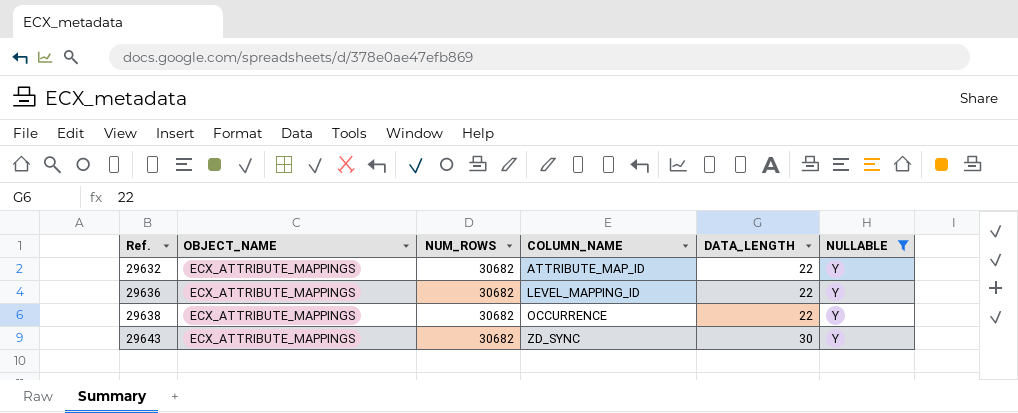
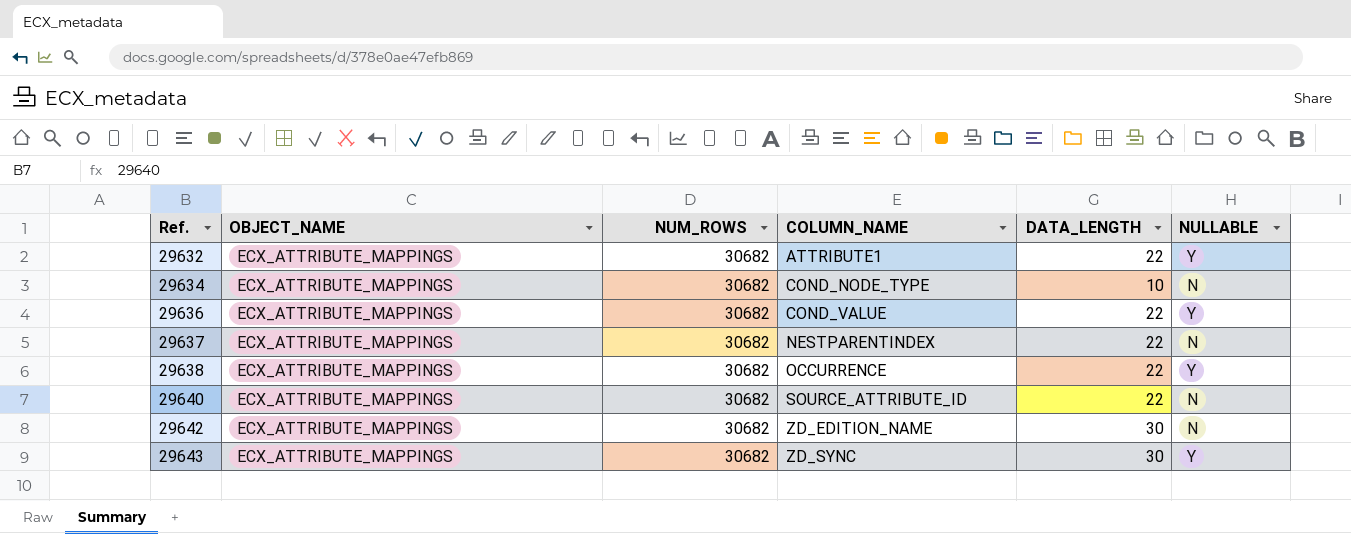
filter: NULLABLE = Y -> none
29632 | COLUMN_NAME: ATTRIBUTE_MAP_ID -> ATTRIBUTE1
29636 | COLUMN_NAME: LEVEL_MAPPING_ID -> COND_VALUE

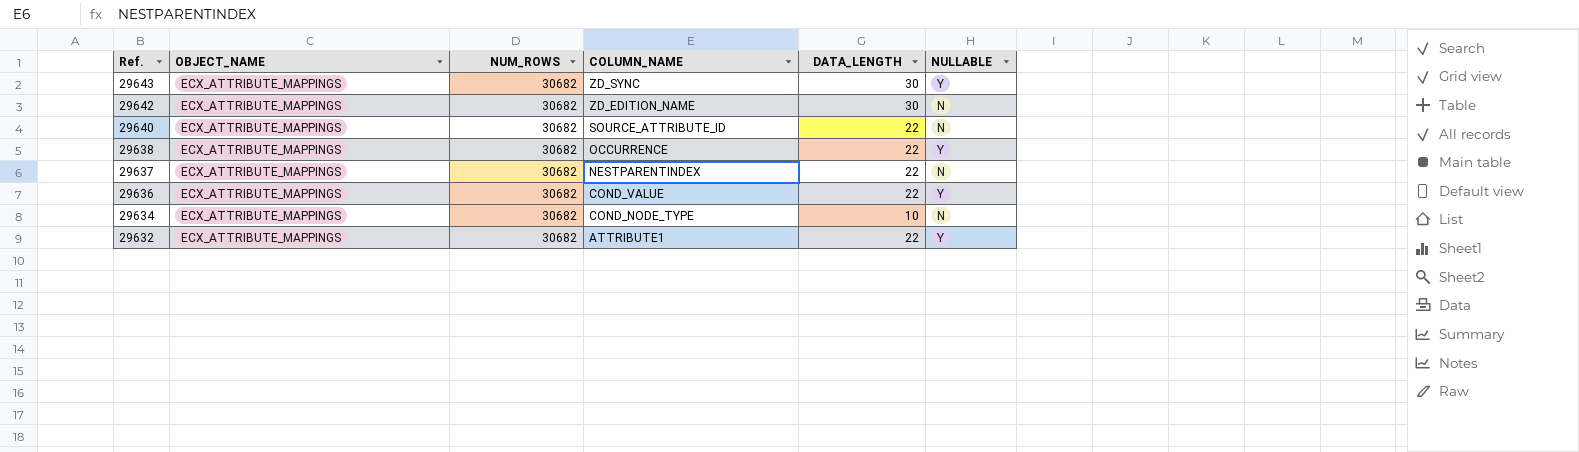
row order: Ref. ascending -> Ref. descending

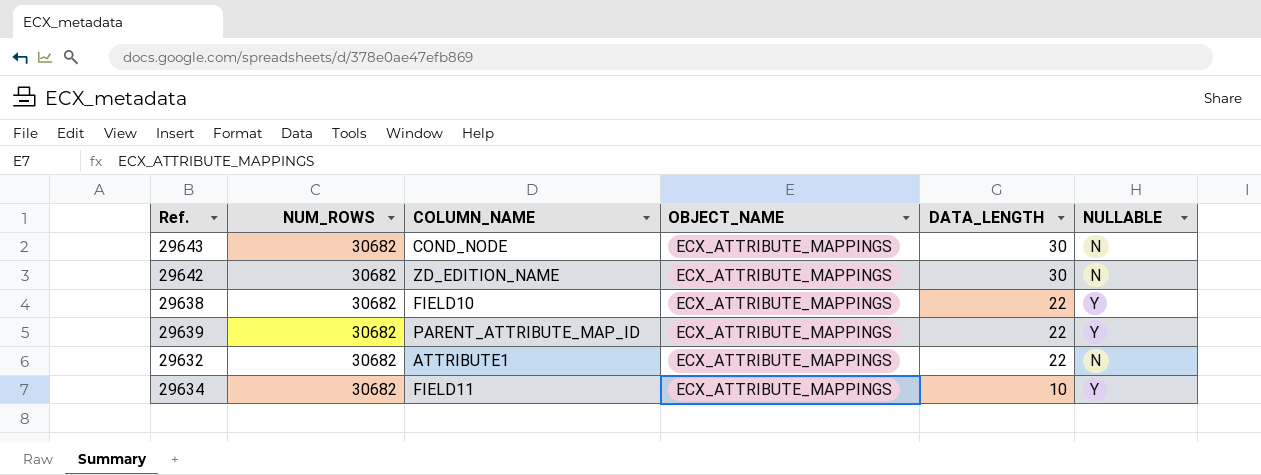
row order: Ref. descending -> DATA_LENGTH descending
column OBJECT_NAME | position: 2 -> 4
row 29640: ECX_ATTRIBUTE_MAPPINGS | 30682 | SOURCE_ATTRIBUTE_ID | 22 | N -> none
row 29637: ECX_ATTRIBUTE_MAPPINGS | 30682 | NESTPARENTINDEX | 22 | N -> none
row 29636: ECX_ATTRIBUTE_MAPPINGS | 30682 | COND_VALUE | 22 | Y -> none
29643 | COLUMN_NAME: ZD_SYNC -> COND_NODE
29643 | NULLABLE: Y -> N
29638 | COLUMN_NAME: OCCURRENCE -> FIELD10
row 29639: none -> 30682 | PARENT_ATTRIBUTE_MAP_ID | ECX_ATTRIBUTE_MAPPINGS | 22 | Y
29632 | NULLABLE: Y -> N
29634 | COLUMN_NAME: COND_NODE_TYPE -> FIELD11
29634 | NULLABLE: N -> Y

